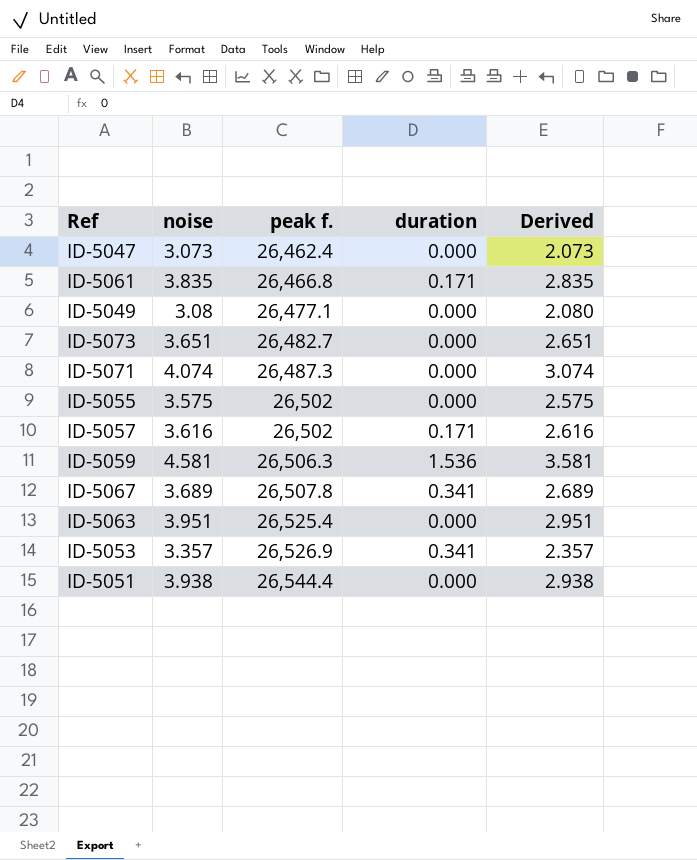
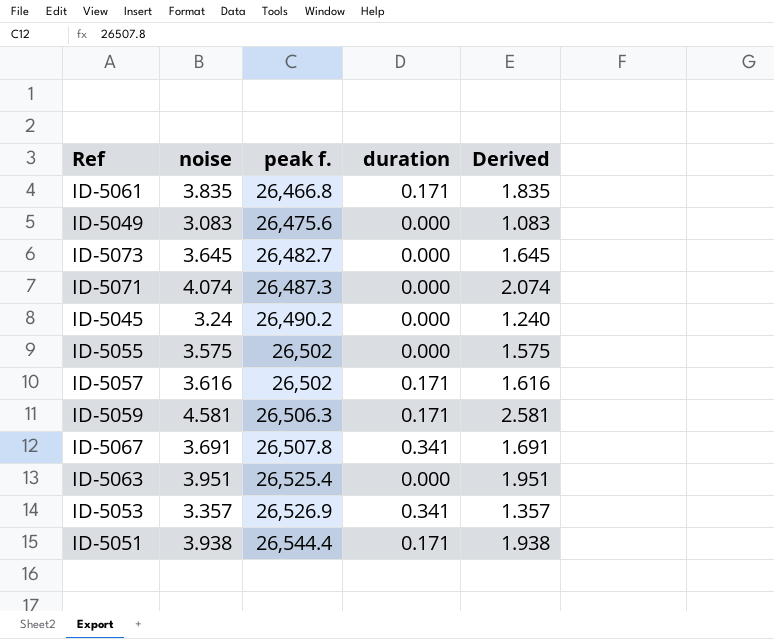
column Derived | formula: [noise] - 1 -> [noise] - 2
row ID-5047: 3.073 | 26,462.4 | 0.000 | 2.073 -> none
ID-5049 | noise: 3.08 -> 3.083
ID-5049 | peak f.: 26,477.1 -> 26,475.6
ID-5073 | noise: 3.651 -> 3.645
row ID-5045: none -> 3.24 | 26,490.2 | 0.000 | 1.240
ID-5059 | duration: 1.536 -> 0.171
ID-5067 | noise: 3.689 -> 3.691
ID-5051 | duration: 0.000 -> 0.171

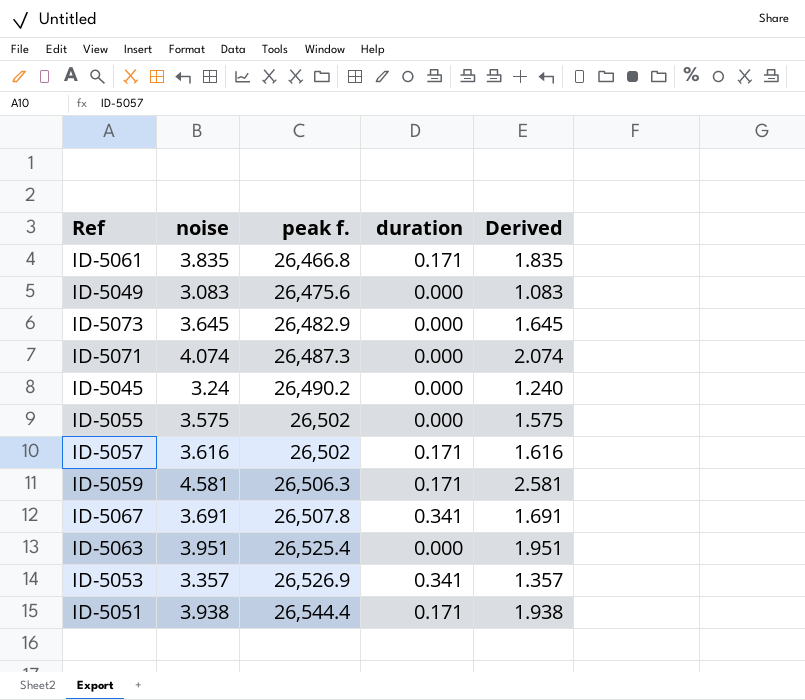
ID-5073 | peak f.: 26,482.7 -> 26,482.9

